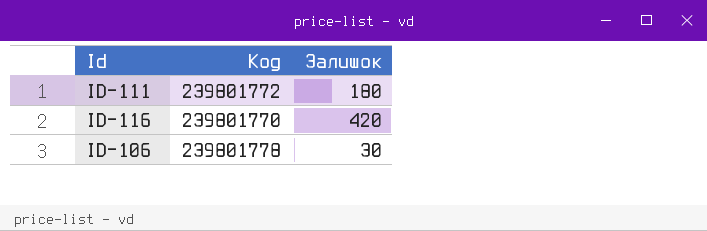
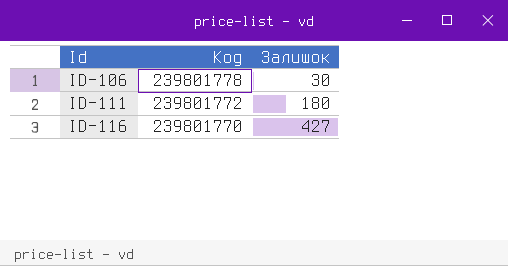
row order: none -> Id ascending
ID-116 | Залишок: 420 -> 427

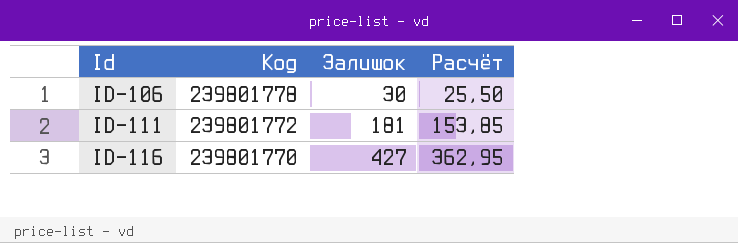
column Расчёт | formula: none -> [Залишок] * 0,85
ID-111 | Залишок: 180 -> 181

